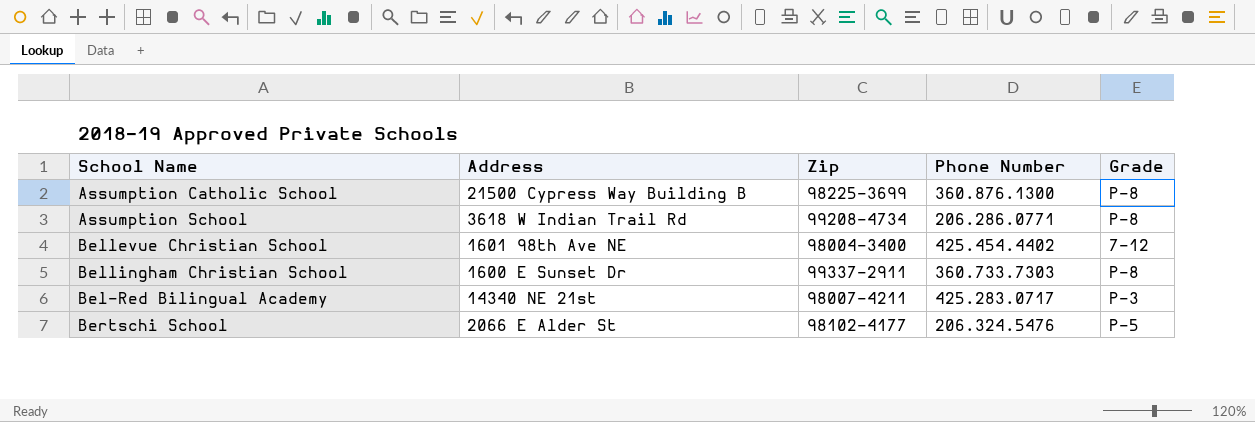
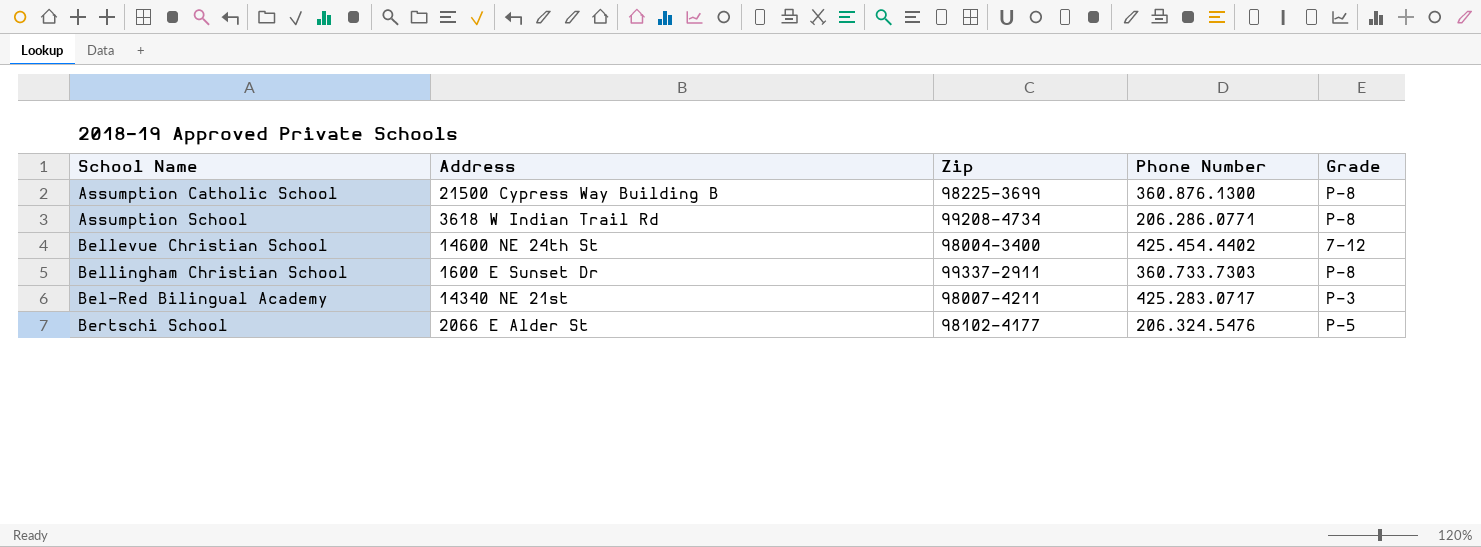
Bellevue Christian School | Address: 1601 98th Ave NE -> 14600 NE 24th St

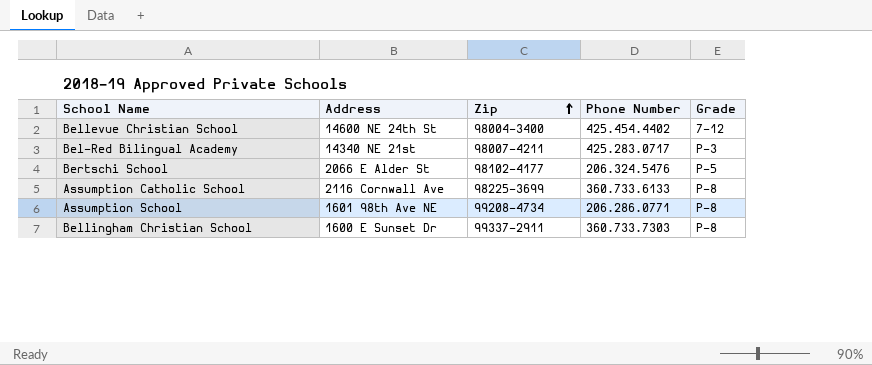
row order: none -> Zip ascending
Assumption Catholic School | Address: 21500 Cypress Way Building B -> 2116 Cornwall Ave
Assumption Catholic School | Phone Number: 360.876.1300 -> 360.733.6133
Assumption School | Address: 3618 W Indian Trail Rd -> 1601 98th Ave NE

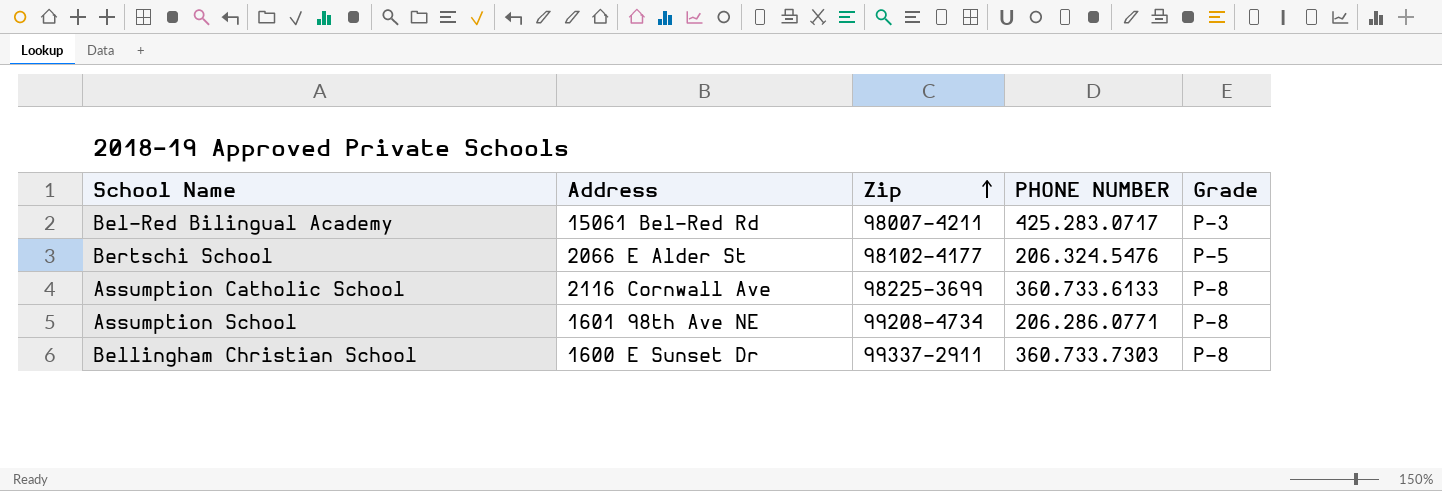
column name: Phone Number -> PHONE NUMBER
row Bellevue Christian School: 14600 NE 24th St | 98004-3400 | 425.454.4402 | 7-12 -> none
Bel-Red Bilingual Academy | Address: 14340 NE 21st -> 15061 Bel-Red Rd

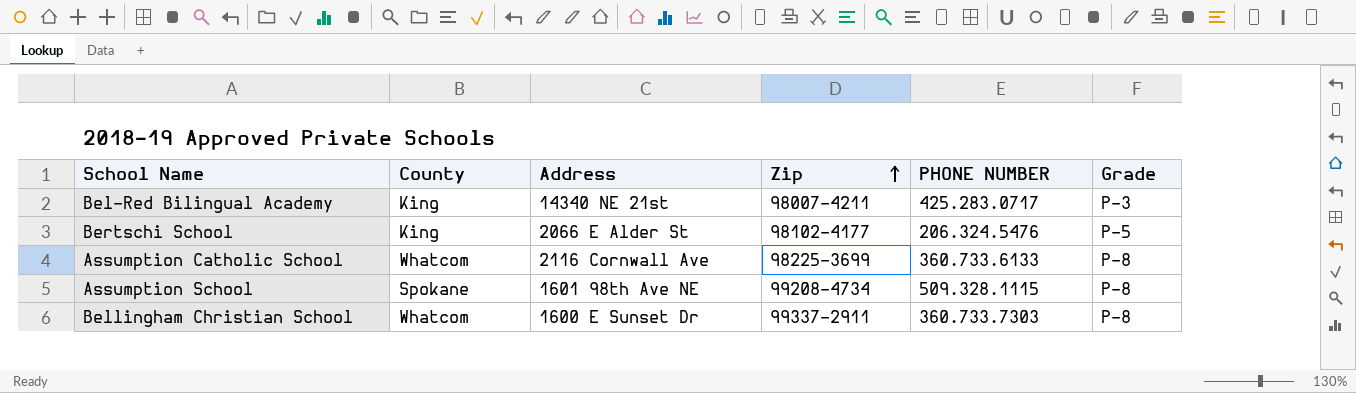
column County | position: none -> 2
Bel-Red Bilingual Academy | Address: 15061 Bel-Red Rd -> 14340 NE 21st
Assumption School | PHONE NUMBER: 206.286.0771 -> 509.328.1115

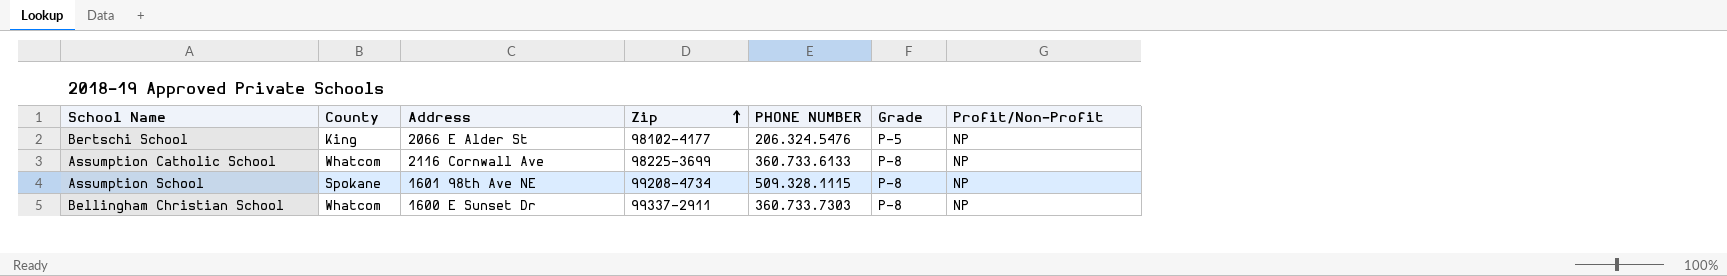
column Profit/Non-Profit | position: none -> 7
row Bel-Red Bilingual Academy: King | 14340 NE 21st | 98007-4211 | 425.283.0717 | P-3 -> none

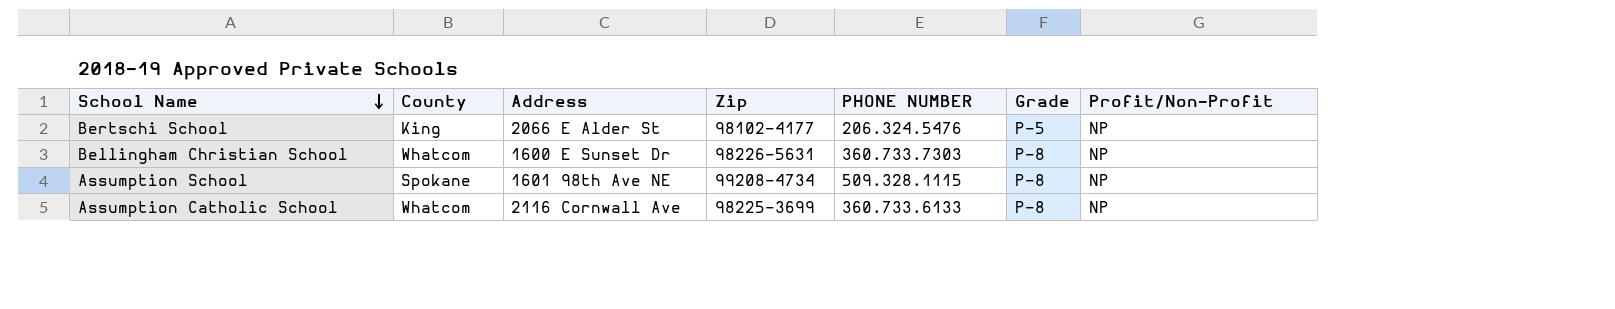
row order: Zip ascending -> School Name descending
Bellingham Christian School | Zip: 99337-2911 -> 98226-5631

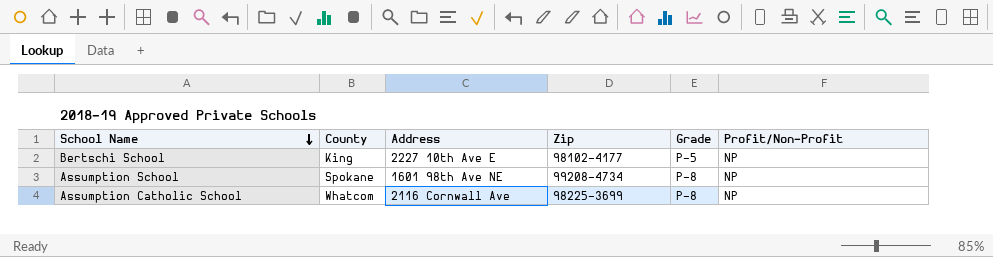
column PHONE NUMBER | position: 5 -> none
row Bellingham Christian School: Whatcom | 1600 E Sunset Dr | 98226-5631 | 360.733.7303 | P-8 | NP -> none
Bertschi School | Address: 2066 E Alder St -> 2227 10th Ave E

